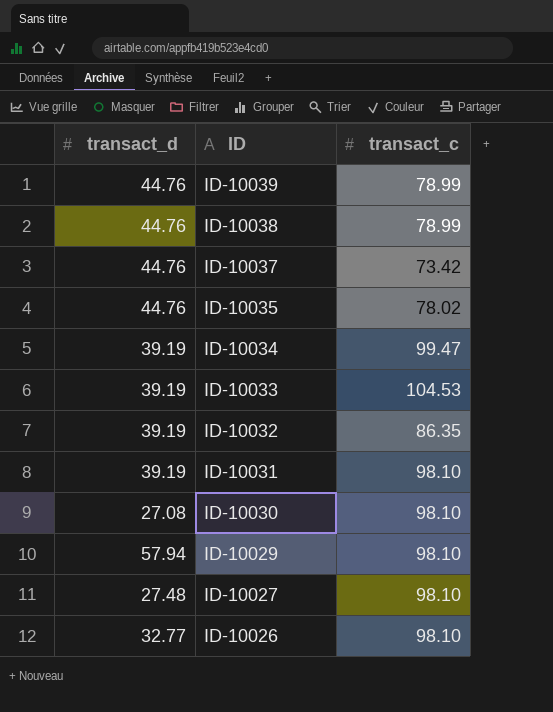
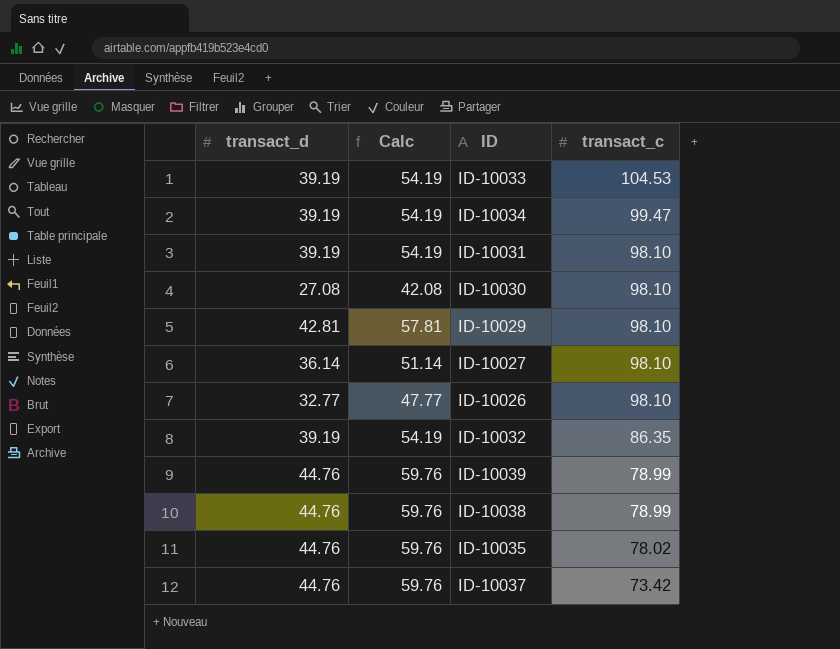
row order: ID descending -> transact_c descending
column Calc | formula: none -> [transact_d] + 15
ID-10029 | transact_d: 57.94 -> 42.81
ID-10027 | transact_d: 27.48 -> 36.14

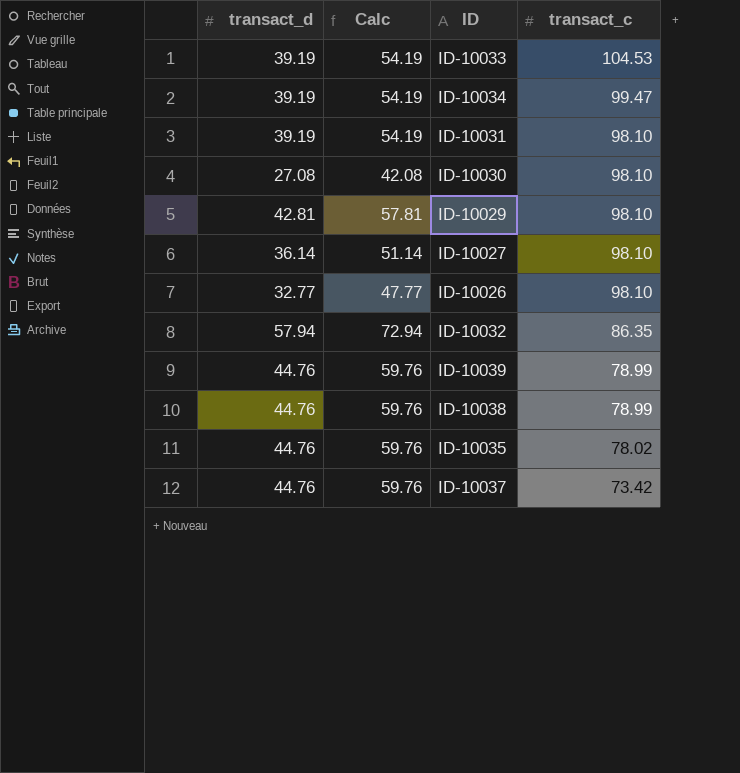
ID-10032 | transact_d: 39.19 -> 57.94
ID-10032 | Calc: 54.19 -> 72.94

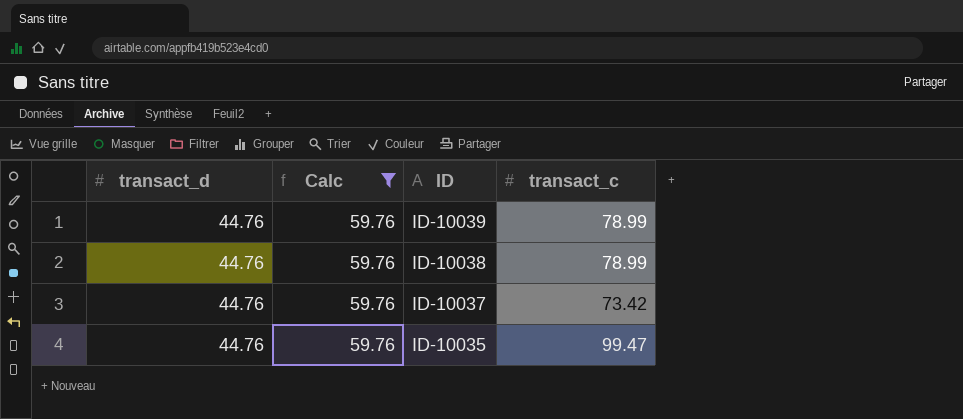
filter: none -> Calc = 59.76
row order: transact_c descending -> ID descending
ID-10035 | transact_c: 78.02 -> 99.47

